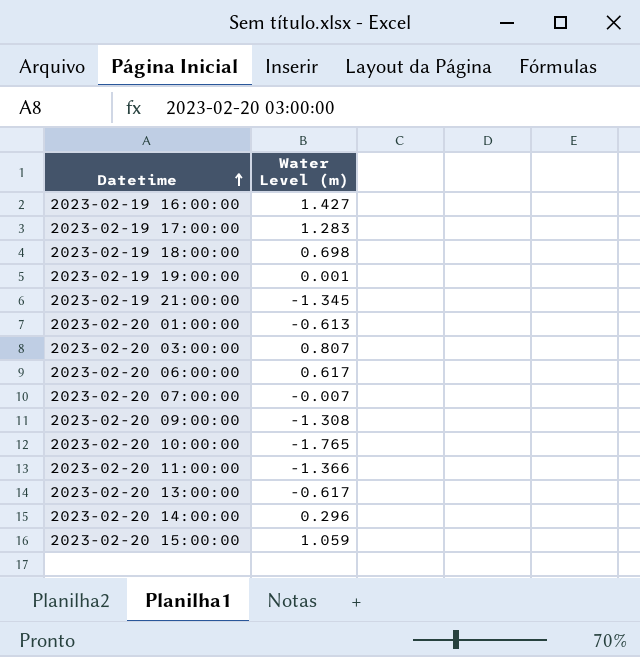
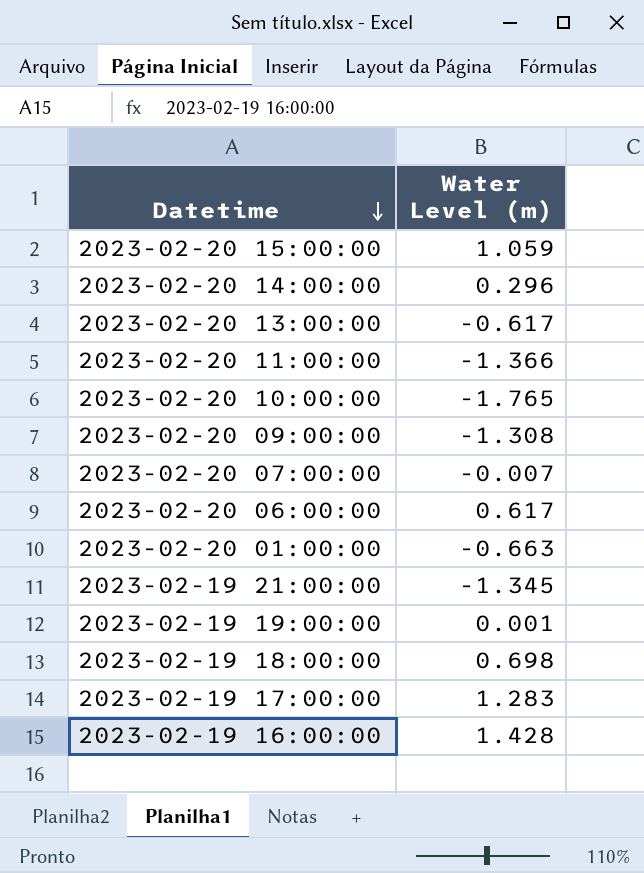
row order: Datetime ascending -> Datetime descending
row 2023-02-20 03:00:00: 0.807 -> none
2023-02-20 01:00:00 | Water Level (m): -0.613 -> -0.663
2023-02-19 16:00:00 | Water Level (m): 1.427 -> 1.428

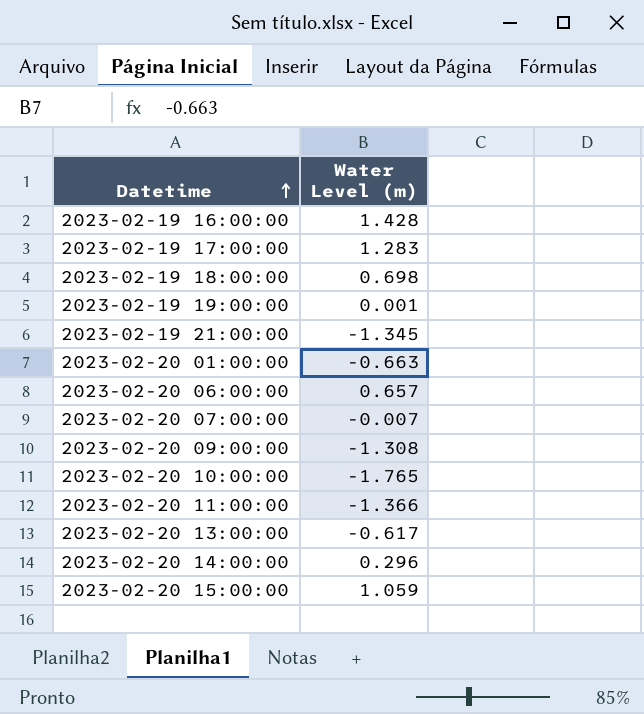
row order: Datetime descending -> Datetime ascending
2023-02-20 06:00:00 | Water Level (m): 0.617 -> 0.657

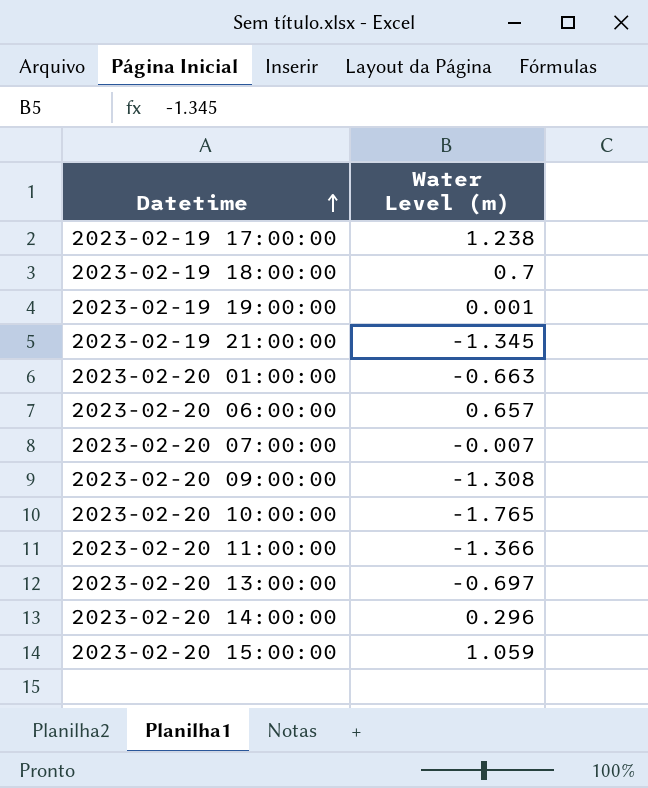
row 2023-02-19 16:00:00: 1.428 -> none
2023-02-19 17:00:00 | Water Level (m): 1.283 -> 1.238
2023-02-19 18:00:00 | Water Level (m): 0.698 -> 0.7
2023-02-20 13:00:00 | Water Level (m): -0.617 -> -0.697

